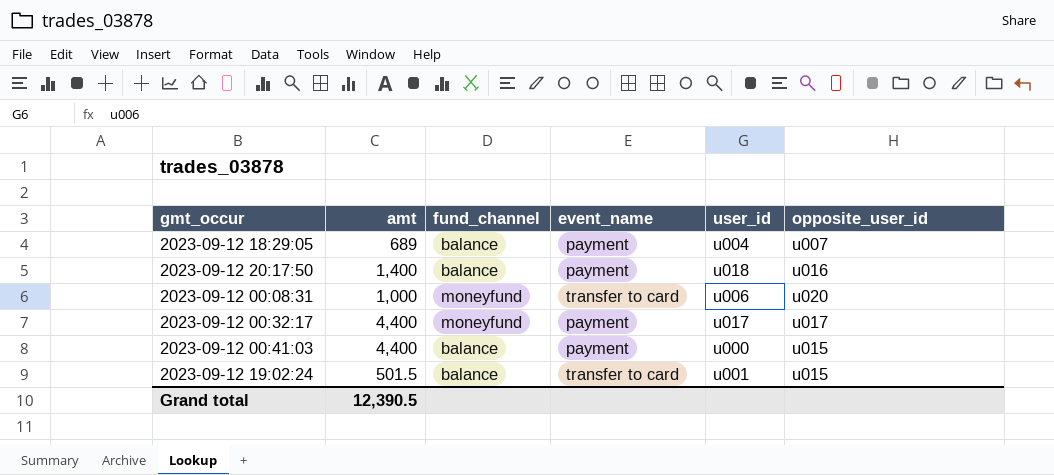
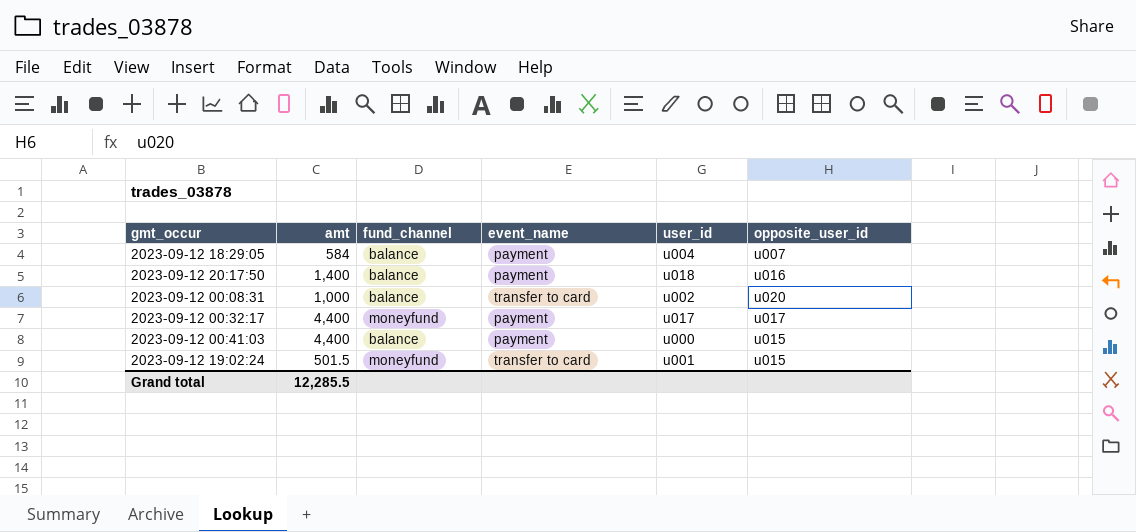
2023-09-12 18:29:05 | amt: 689 -> 584
2023-09-12 00:08:31 | fund_channel: moneyfund -> balance
2023-09-12 00:08:31 | user_id: u006 -> u002
2023-09-12 19:02:24 | fund_channel: balance -> moneyfund
Grand total | amt: 12,390.5 -> 12,285.5

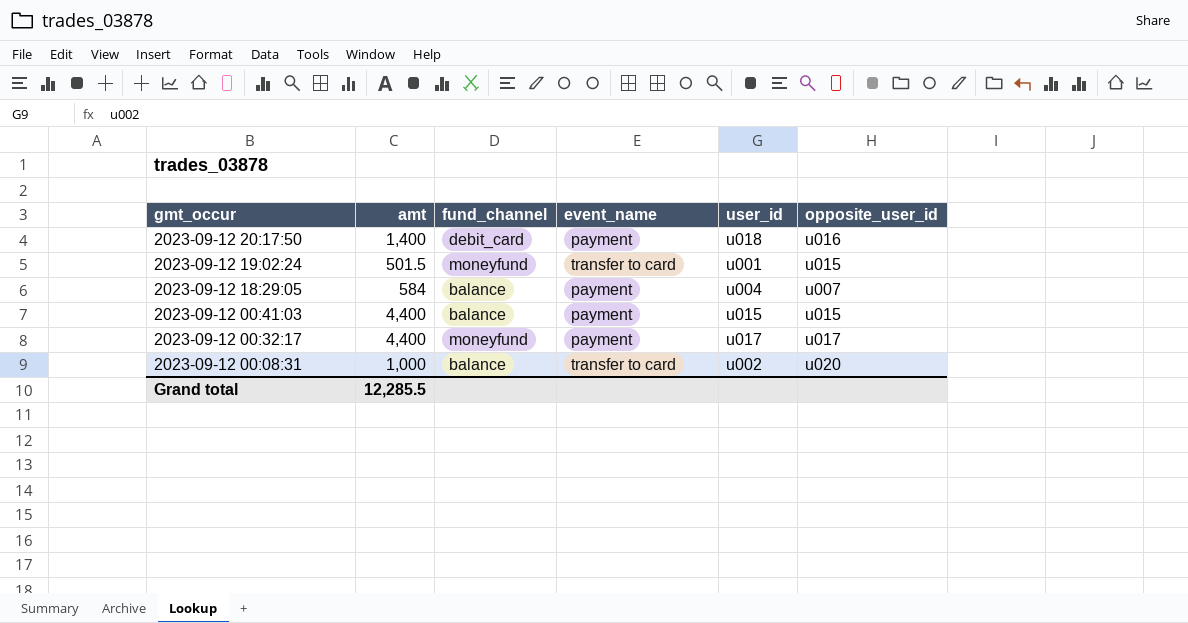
row order: none -> gmt_occur descending
2023-09-12 20:17:50 | fund_channel: balance -> debit_card
2023-09-12 00:41:03 | user_id: u000 -> u015

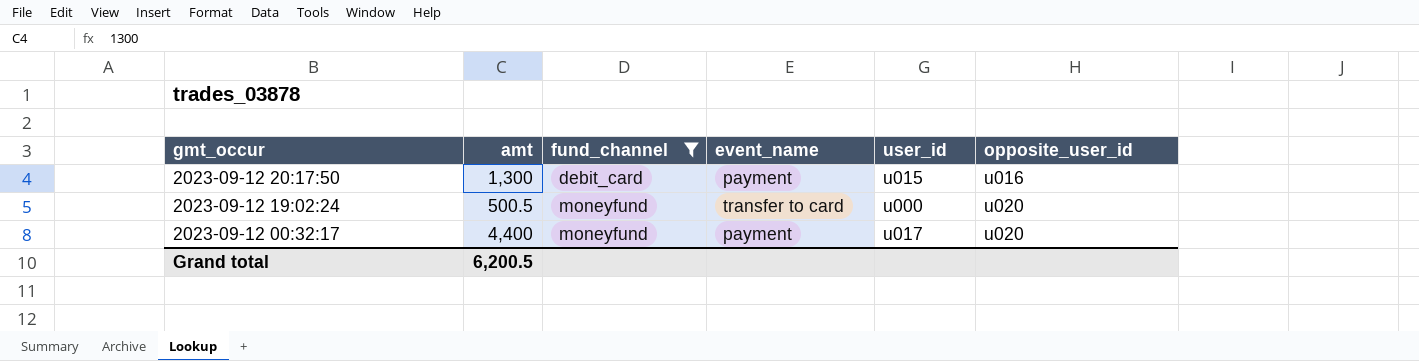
filter: none -> fund_channel != balance
2023-09-12 20:17:50 | amt: 1,400 -> 1,300
2023-09-12 20:17:50 | user_id: u018 -> u015
2023-09-12 19:02:24 | amt: 501.5 -> 500.5
2023-09-12 19:02:24 | user_id: u001 -> u000
2023-09-12 19:02:24 | opposite_user_id: u015 -> u020
2023-09-12 00:32:17 | opposite_user_id: u017 -> u020
Grand total | amt: 12,285.5 -> 6,200.5

